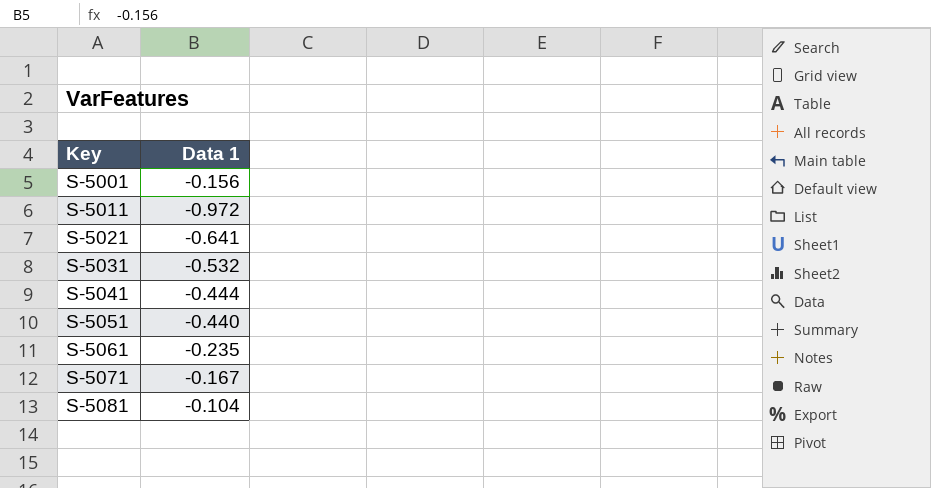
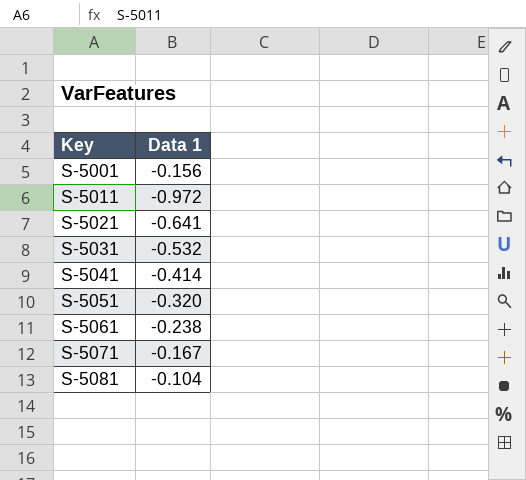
S-5041 | Data 1: -0.444 -> -0.414
S-5051 | Data 1: -0.440 -> -0.320
S-5061 | Data 1: -0.235 -> -0.238

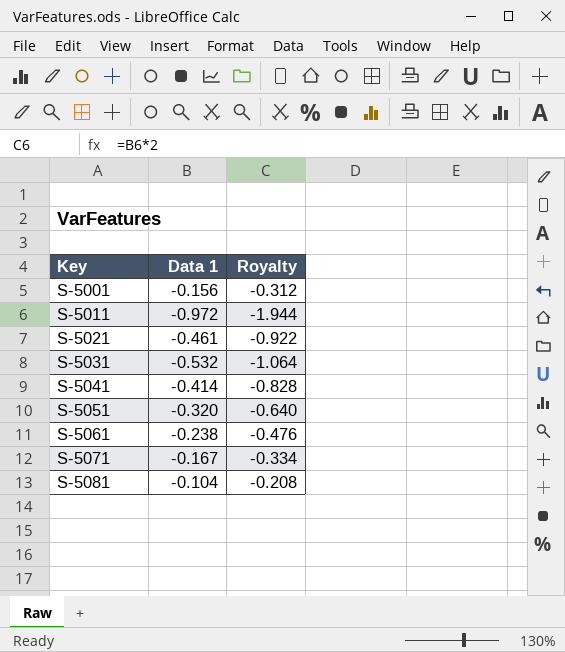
column Royalty | formula: none -> [Data 1] * 2
S-5021 | Data 1: -0.641 -> -0.461

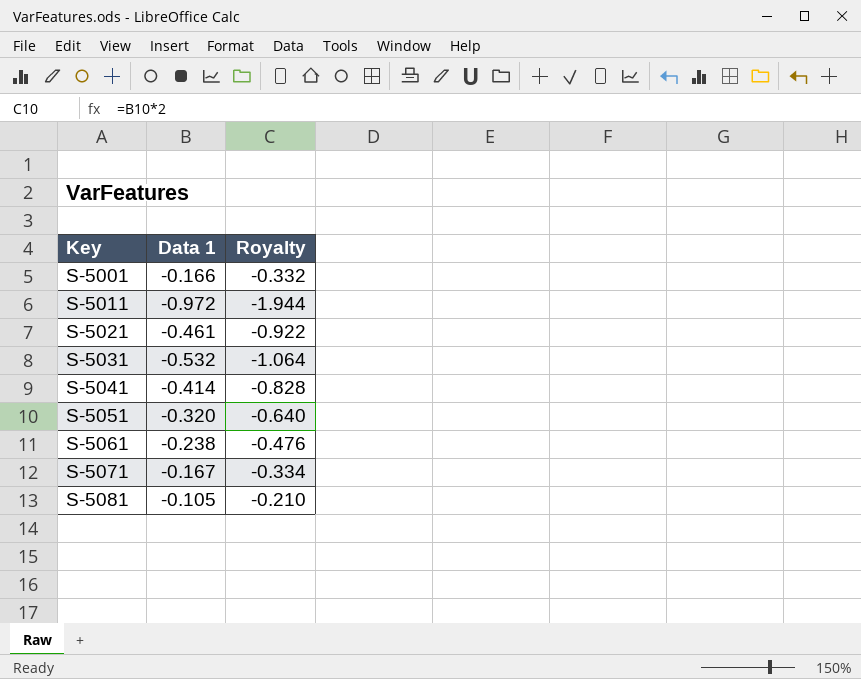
S-5001 | Data 1: -0.156 -> -0.166
S-5001 | Royalty: -0.312 -> -0.332
S-5081 | Data 1: -0.104 -> -0.105
S-5081 | Royalty: -0.208 -> -0.210

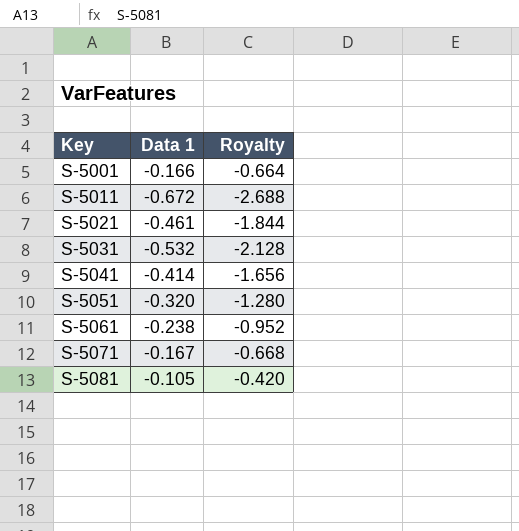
column Royalty | formula: [Data 1] * 2 -> [Data 1] * 4
S-5011 | Data 1: -0.972 -> -0.672

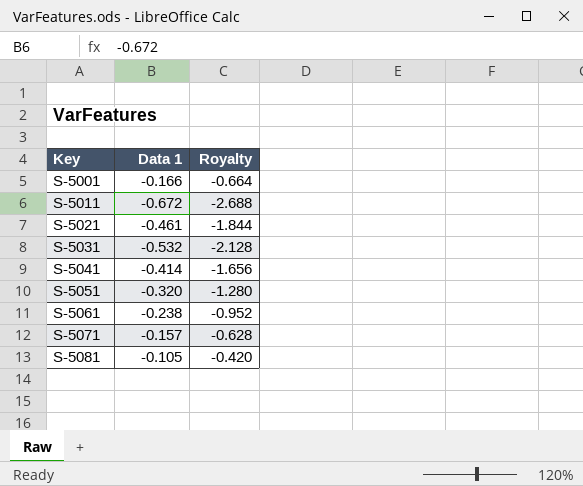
S-5071 | Data 1: -0.167 -> -0.157
S-5071 | Royalty: -0.668 -> -0.628

